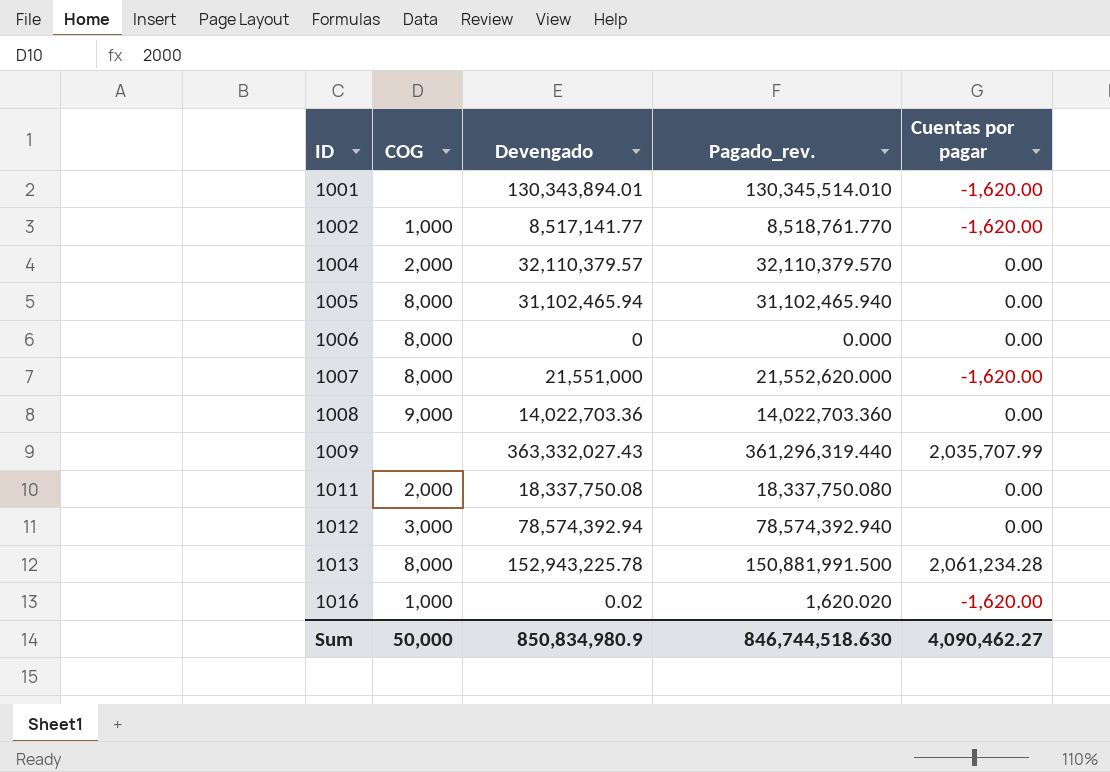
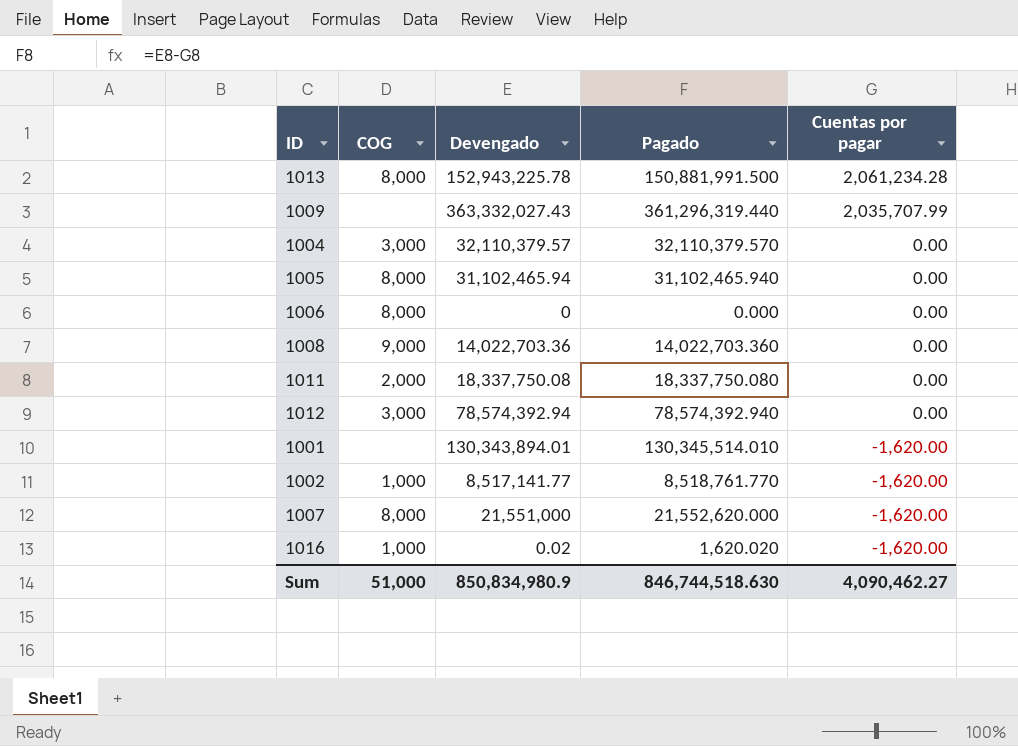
row order: ID ascending -> Cuentas por pagar descending
column name: Pagado_rev. -> Pagado
1004 | COG: 2,000 -> 3,000
Sum | COG: 50,000 -> 51,000

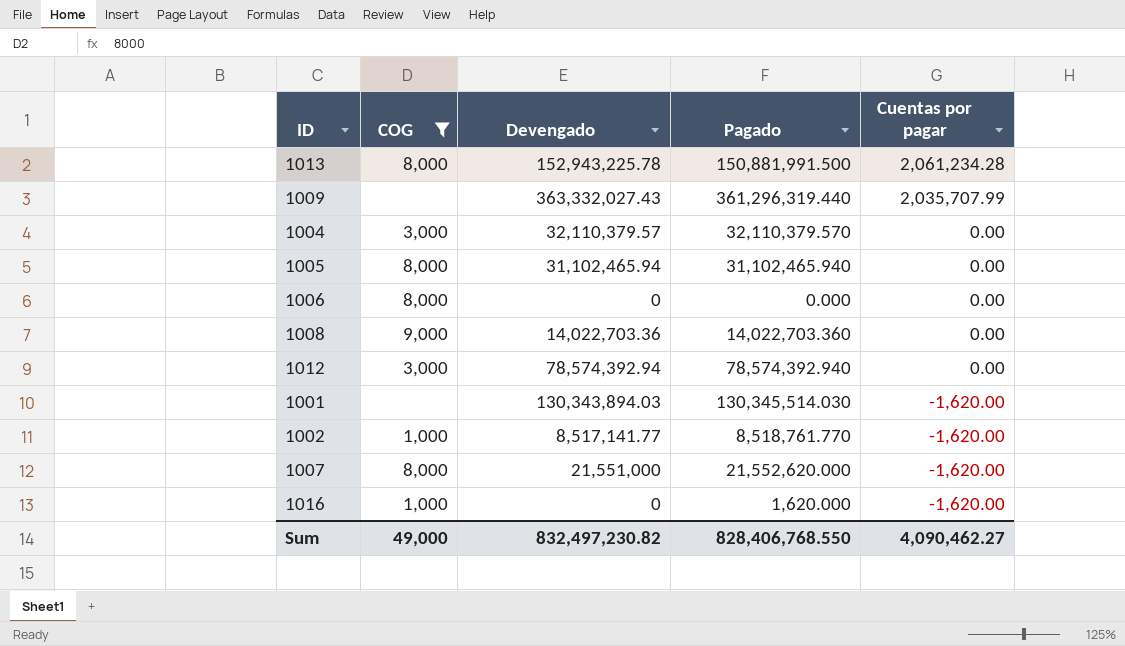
filter: none -> COG != 2,000
1001 | Devengado: 130,343,894.01 -> 130,343,894.03
1001 | Pagado: 130,345,514.010 -> 130,345,514.030
1016 | Devengado: 0.02 -> 0
1016 | Pagado: 1,620.020 -> 1,620.000
Sum | COG: 51,000 -> 49,000
Sum | Devengado: 850,834,980.9 -> 832,497,230.82
Sum | Pagado: 846,744,518.630 -> 828,406,768.550

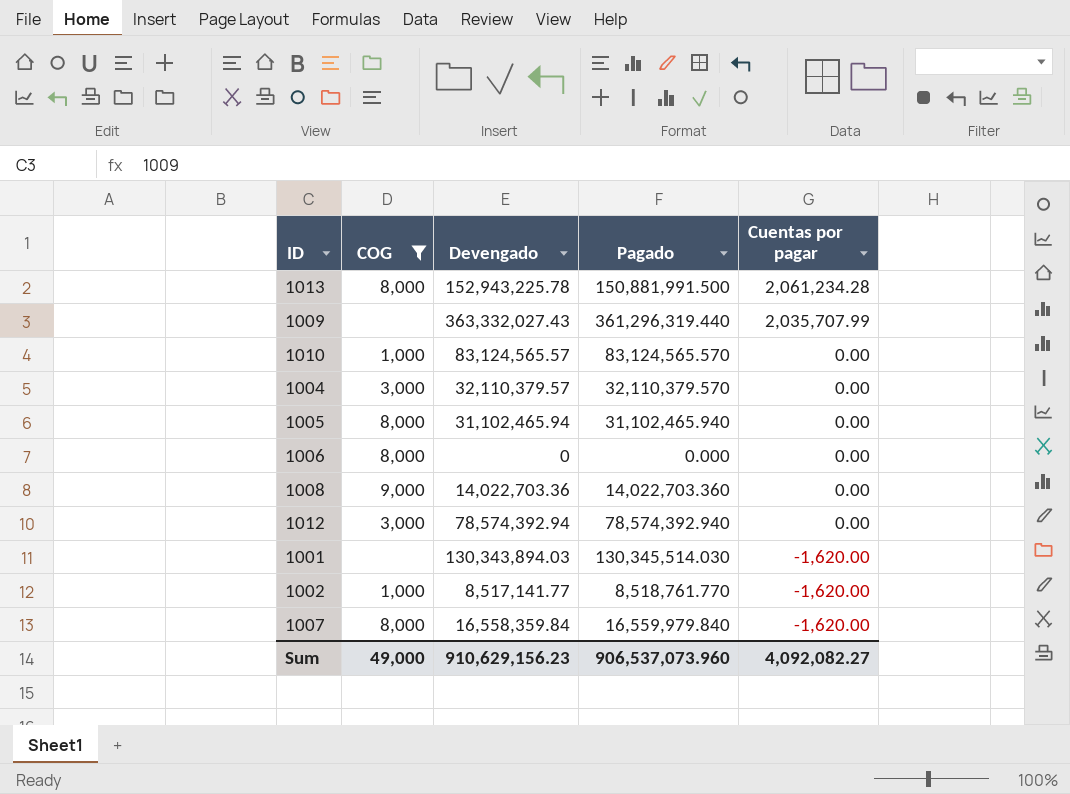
row 1016: 1,000 | 0 | 1,620.000 | -1,620.00 -> none
row 1010: none -> 1,000 | 83,124,565.57 | 83,124,565.570 | 0.00
1007 | Devengado: 21,551,000 -> 16,558,359.84
1007 | Pagado: 21,552,620.000 -> 16,559,979.840
Sum | Devengado: 832,497,230.82 -> 910,629,156.23
Sum | Pagado: 828,406,768.550 -> 906,537,073.960
Sum | Cuentas por pagar: 4,090,462.27 -> 4,092,082.27

